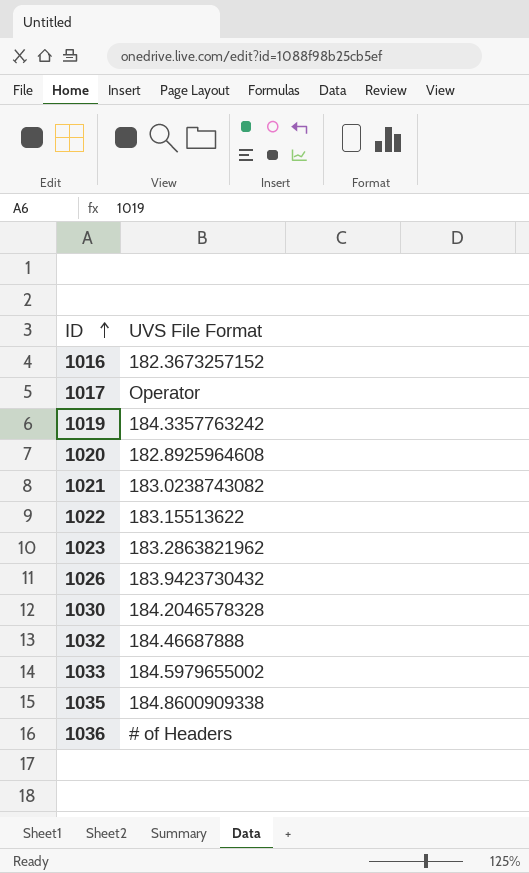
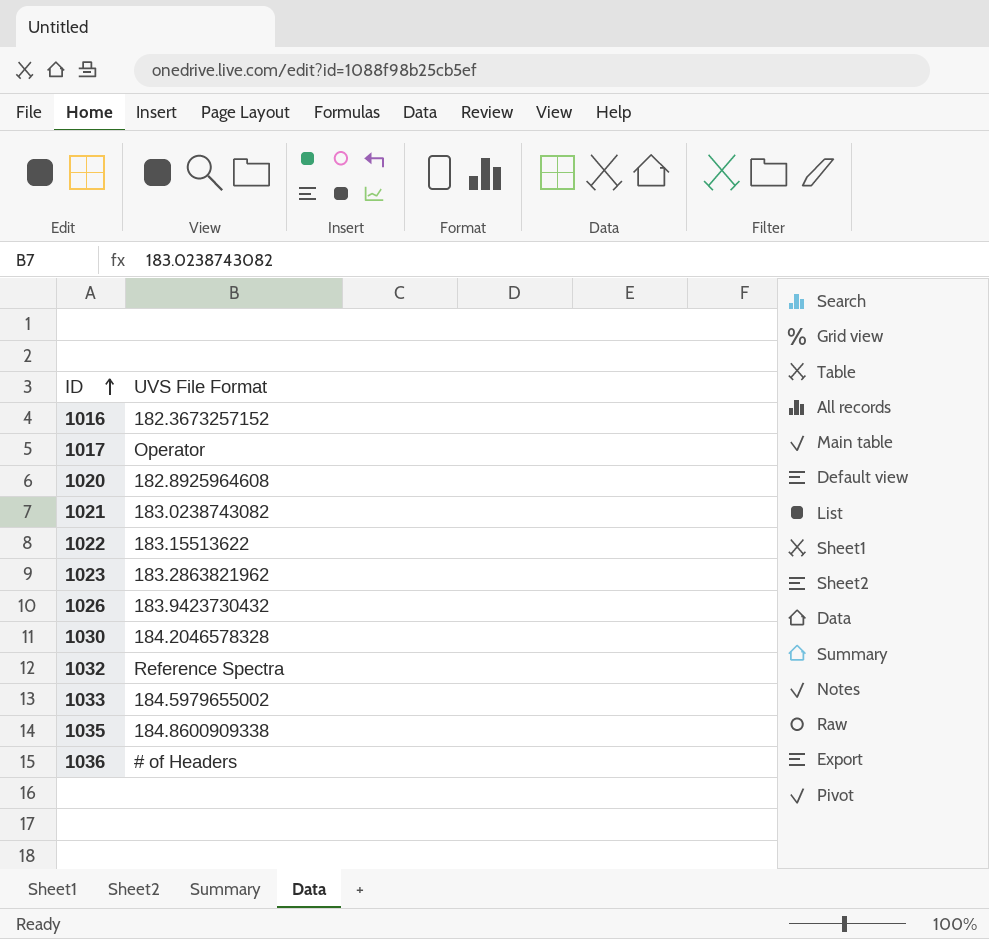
row 1019: 184.3357763242 -> none
1032 | UVS File Format: 184.46687888 -> Reference Spectra

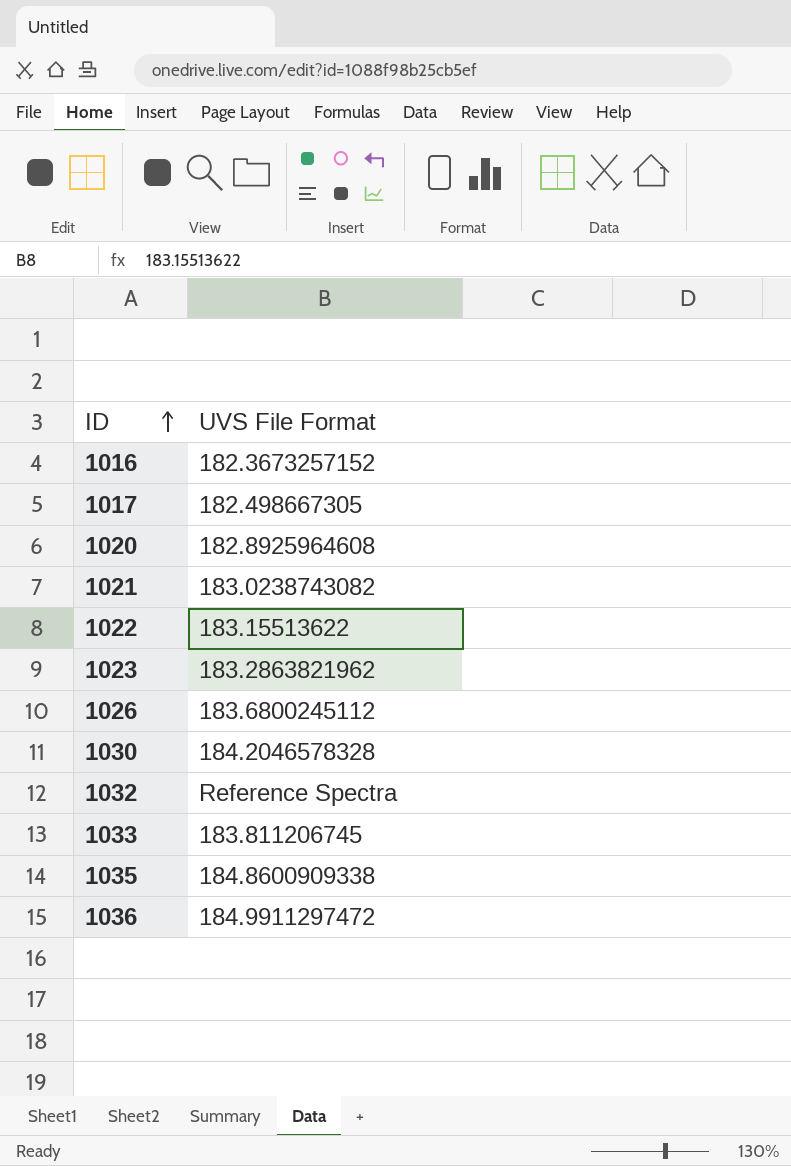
1017 | UVS File Format: Operator -> 182.498667305
1026 | UVS File Format: 183.9423730432 -> 183.6800245112
1033 | UVS File Format: 184.5979655002 -> 183.811206745
1036 | UVS File Format: # of Headers -> 184.9911297472

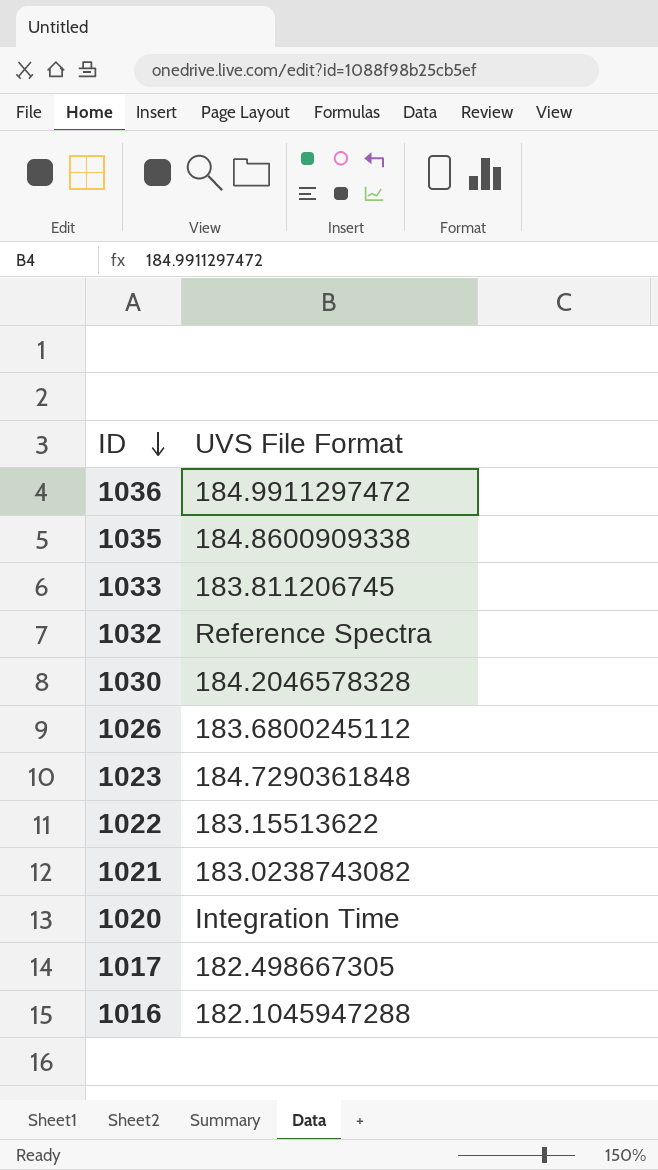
row order: ID ascending -> ID descending
1023 | UVS File Format: 183.2863821962 -> 184.7290361848
1020 | UVS File Format: 182.8925964608 -> Integration Time
1016 | UVS File Format: 182.3673257152 -> 182.1045947288

